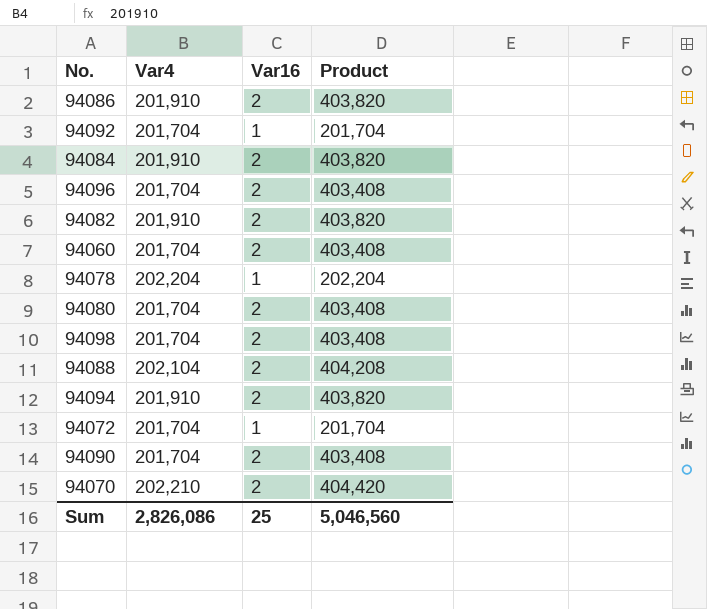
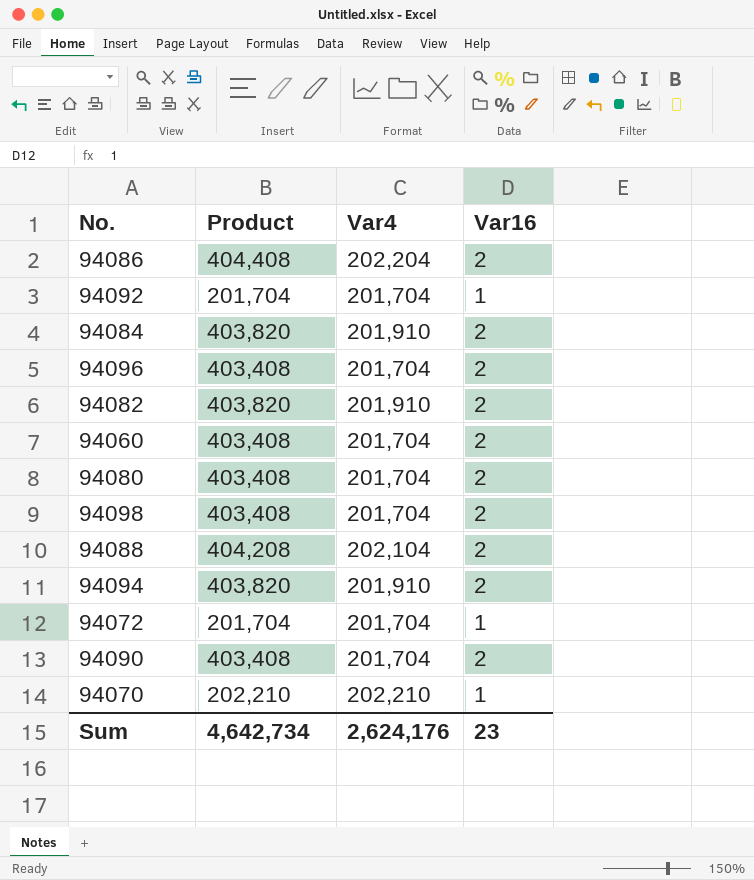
column Product | position: 4 -> 2
row 94078: 202,204 | 1 | 202,204 -> none
94086 | Product: 403,820 -> 404,408
94086 | Var4: 201,910 -> 202,204
94070 | Product: 404,420 -> 202,210
94070 | Var16: 2 -> 1
Sum | Product: 5,046,560 -> 4,642,734
Sum | Var4: 2,826,086 -> 2,624,176
Sum | Var16: 25 -> 23

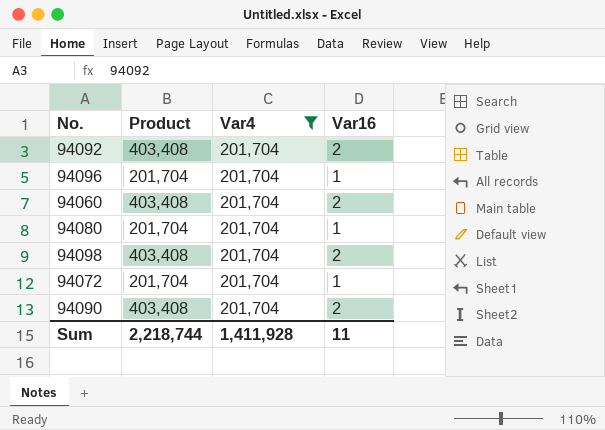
filter: none -> Var4 = 201,704
94092 | Product: 201,704 -> 403,408
94092 | Var16: 1 -> 2
94096 | Product: 403,408 -> 201,704
94096 | Var16: 2 -> 1
94080 | Product: 403,408 -> 201,704
94080 | Var16: 2 -> 1
Sum | Product: 4,642,734 -> 2,218,744
Sum | Var4: 2,624,176 -> 1,411,928
Sum | Var16: 23 -> 11

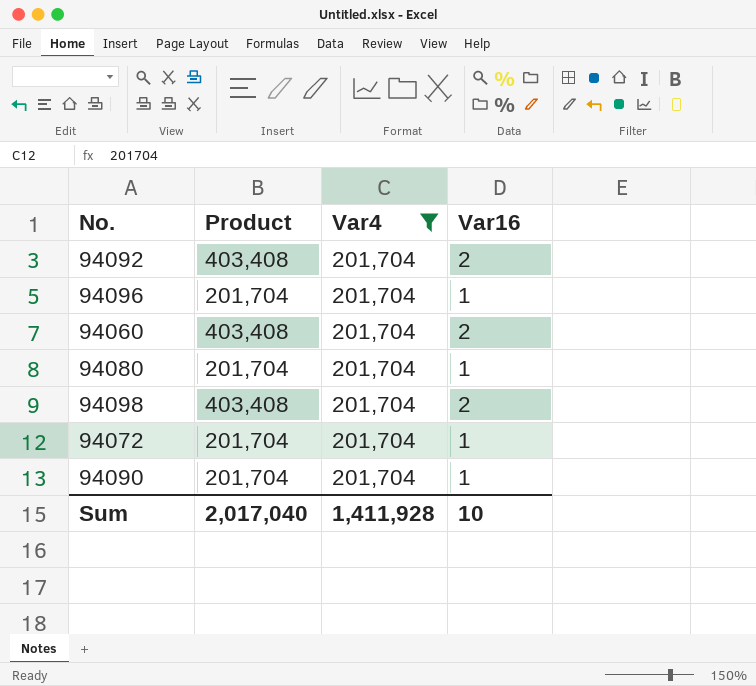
94090 | Product: 403,408 -> 201,704
94090 | Var16: 2 -> 1
Sum | Product: 2,218,744 -> 2,017,040
Sum | Var16: 11 -> 10

